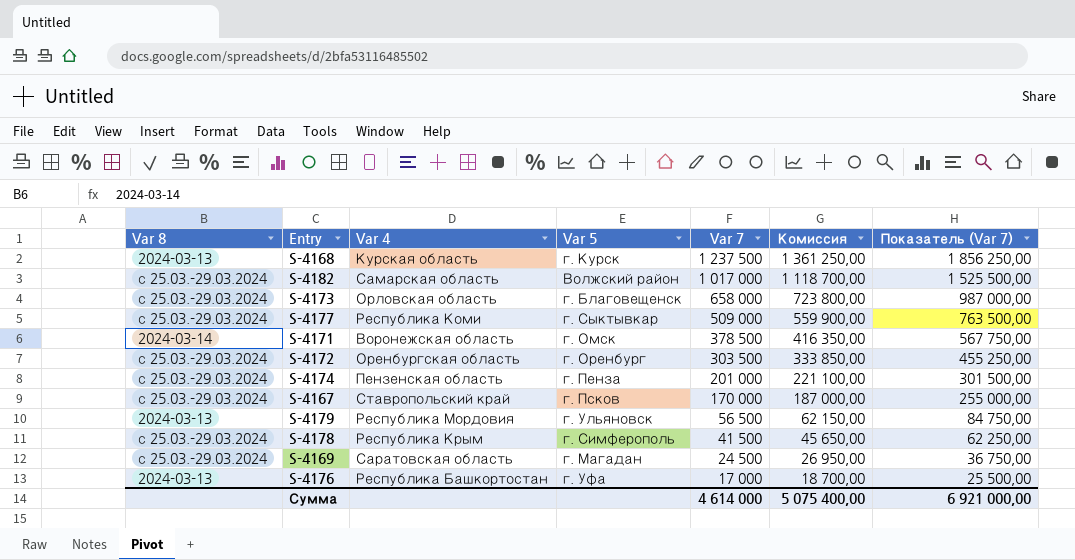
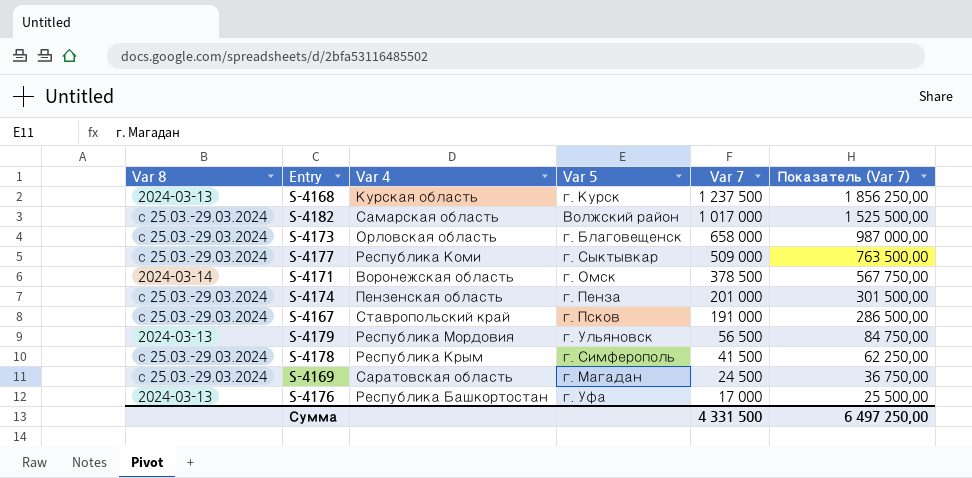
column Комиссия | formula: [Var 7] * 1,1 -> none
row S-4172: с 25.03.-29.03.2024 | Оренбургская область | г. Оренбург | 303 500 | 333 850,00 | 455 250,00 -> none
S-4167 | Var 7: 170 000 -> 191 000
S-4167 | Показатель (Var 7): 255 000,00 -> 286 500,00
Сумма | Var 7: 4 614 000 -> 4 331 500
Сумма | Показатель (Var 7): 6 921 000,00 -> 6 497 250,00

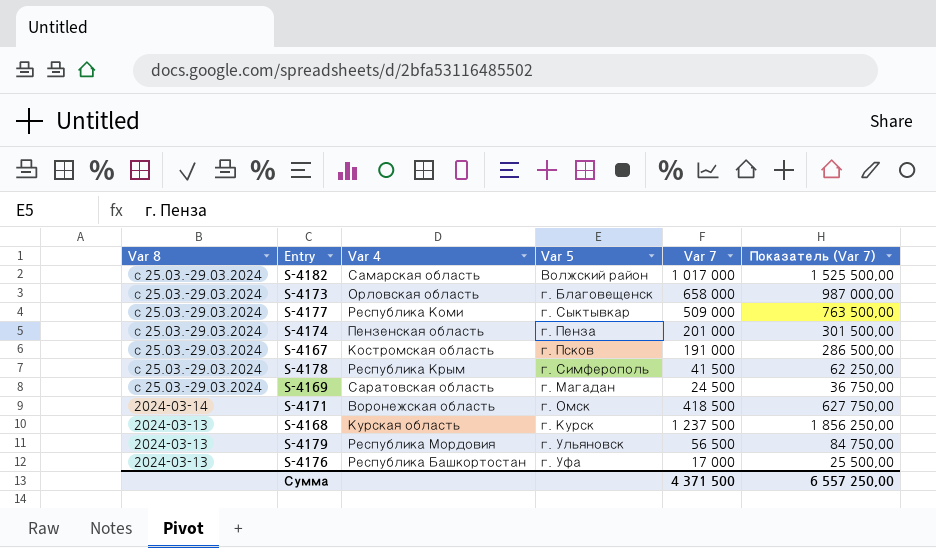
row order: Var 7 descending -> Var 8 descending
S-4167 | Var 4: Ставропольский край -> Костромская область
S-4171 | Var 7: 378 500 -> 418 500
S-4171 | Показатель (Var 7): 567 750,00 -> 627 750,00
Сумма | Var 7: 4 331 500 -> 4 371 500
Сумма | Показатель (Var 7): 6 497 250,00 -> 6 557 250,00

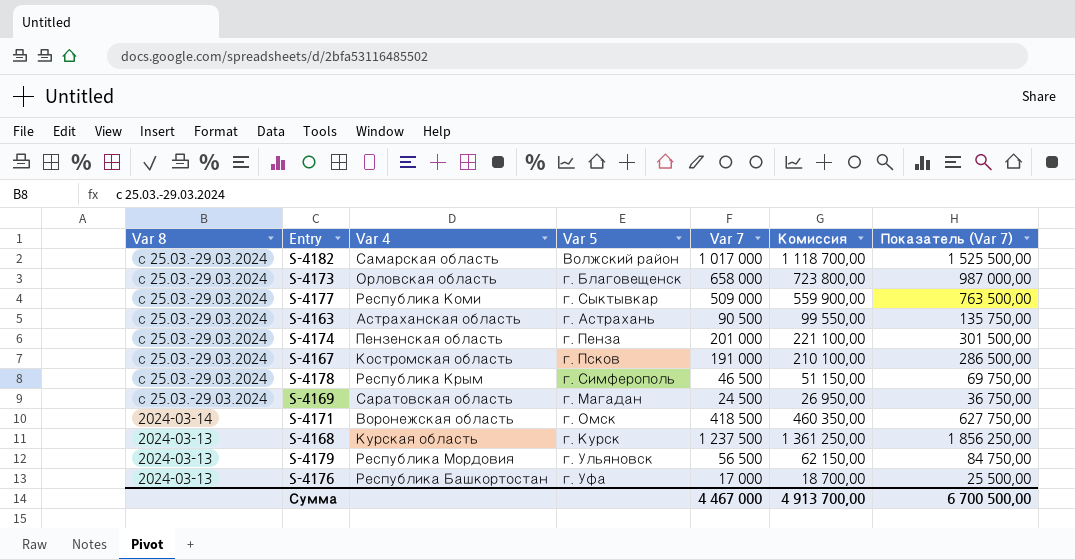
column Комиссия | formula: none -> [Var 7] * 1,1
row S-4163: none -> с 25.03.-29.03.2024 | Астраханская область | г. Астрахань | 90 500 | 99 550,00 | 135 750,00
S-4178 | Var 7: 41 500 -> 46 500
S-4178 | Показатель (Var 7): 62 250,00 -> 69 750,00
Сумма | Var 7: 4 371 500 -> 4 467 000
Сумма | Показатель (Var 7): 6 557 250,00 -> 6 700 500,00

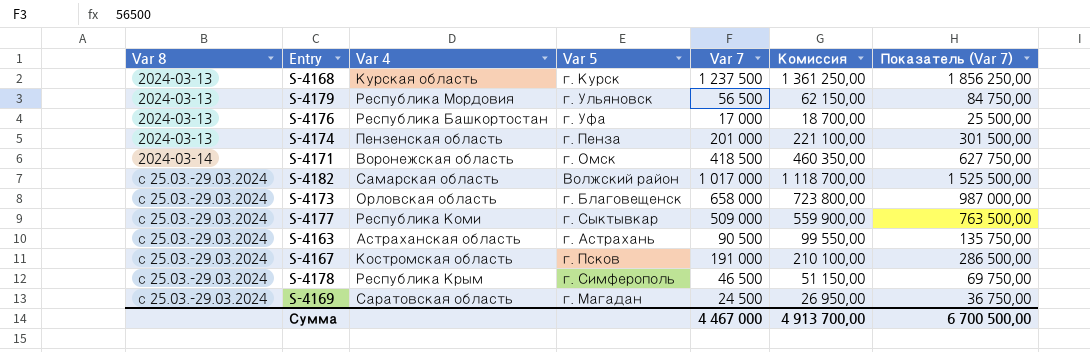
row order: Var 8 descending -> Var 8 ascending
S-4174 | Var 8: с 25.03.-29.03.2024 -> 2024-03-13

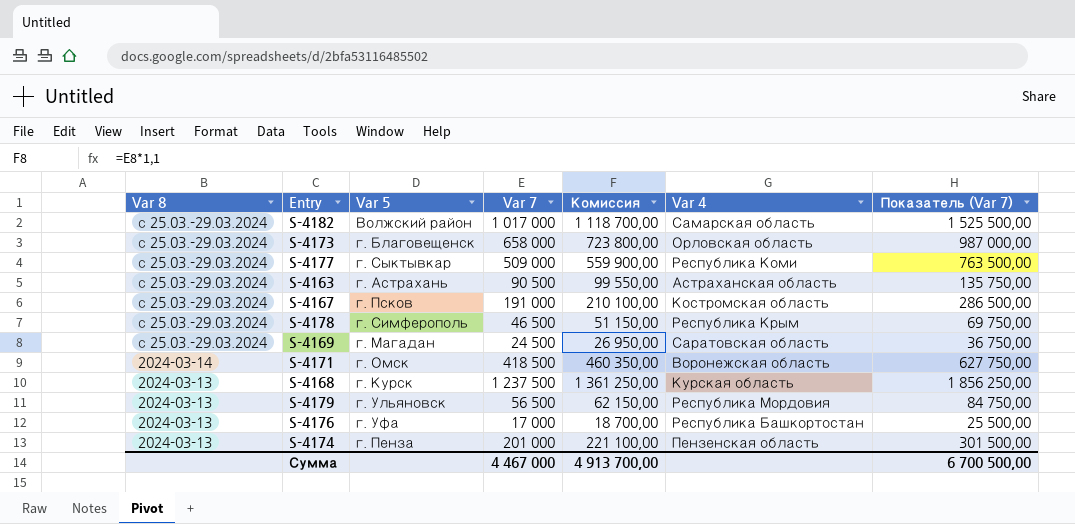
row order: Var 8 ascending -> Var 8 descending
column Var 4 | position: 3 -> 6

